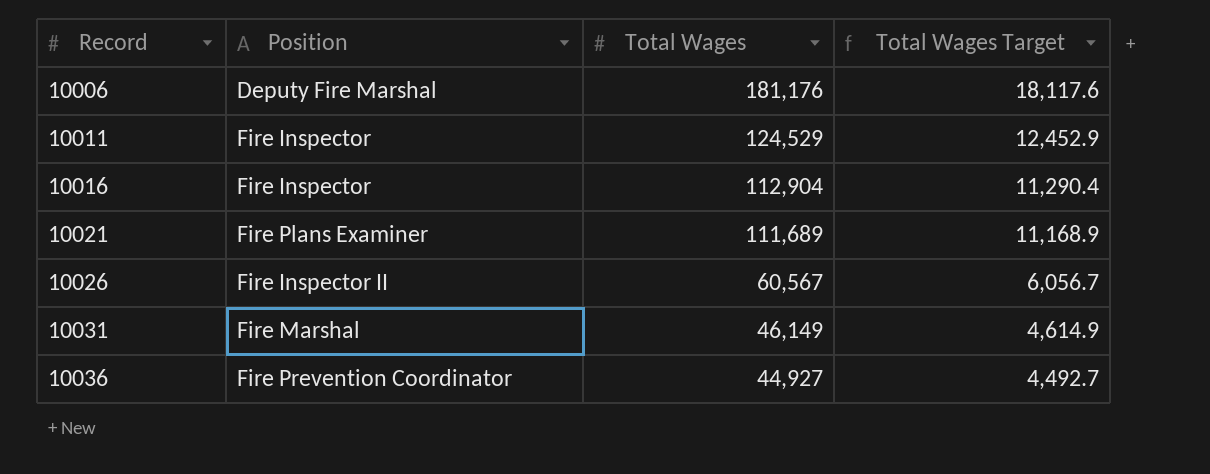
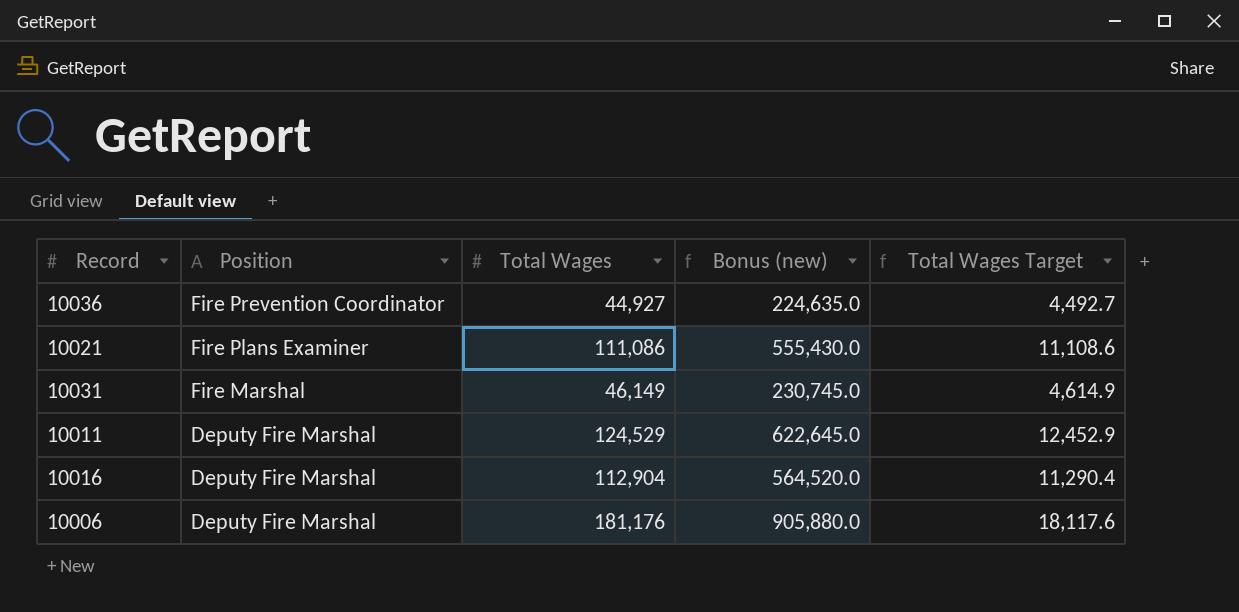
row order: Record ascending -> Position descending
column Bonus (new) | formula: none -> [Total Wages] * 5
row 10026: Fire Inspector II | 60,567 | 6,056.7 -> none
10021 | Total Wages: 111,689 -> 111,086
10021 | Total Wages Target: 11,168.9 -> 11,108.6
10011 | Position: Fire Inspector -> Deputy Fire Marshal
10016 | Position: Fire Inspector -> Deputy Fire Marshal

